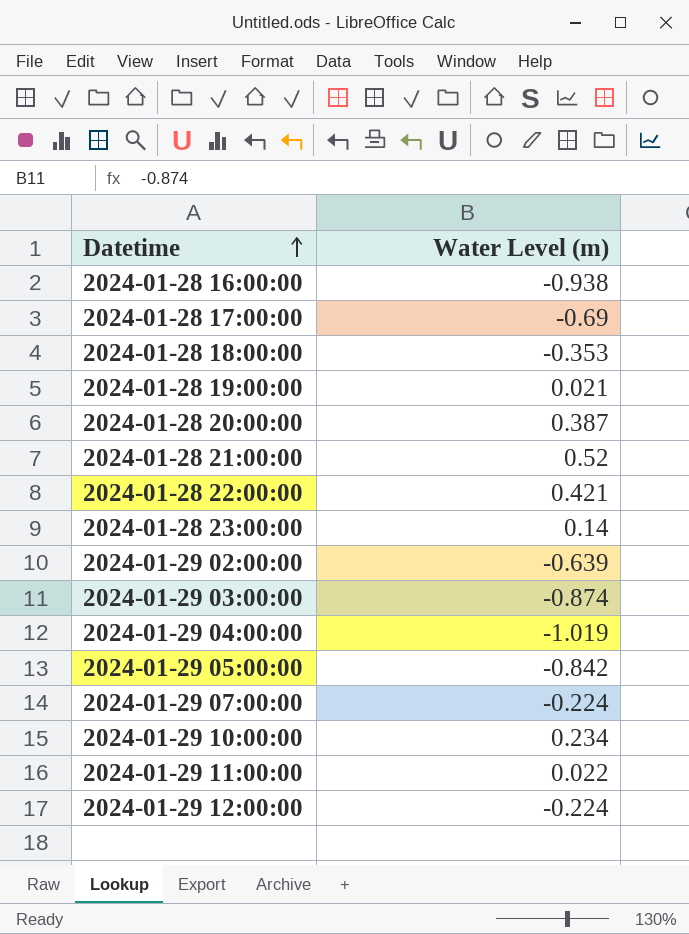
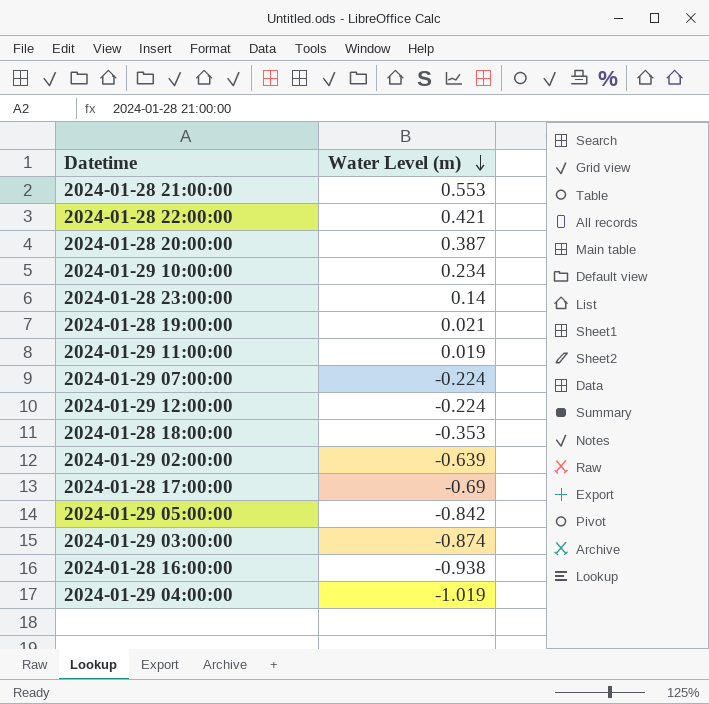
row order: Datetime ascending -> Water Level (m) descending
2024-01-28 21:00:00 | Water Level (m): 0.52 -> 0.553
2024-01-29 11:00:00 | Water Level (m): 0.022 -> 0.019

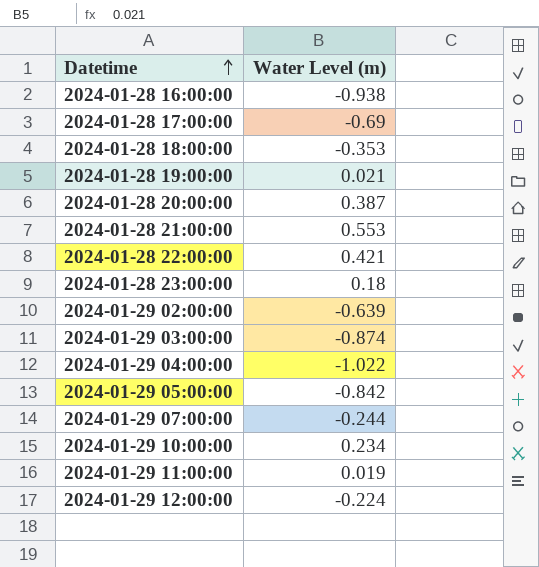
row order: Water Level (m) descending -> Datetime ascending
2024-01-28 23:00:00 | Water Level (m): 0.14 -> 0.18
2024-01-29 04:00:00 | Water Level (m): -1.019 -> -1.022
2024-01-29 07:00:00 | Water Level (m): -0.224 -> -0.244

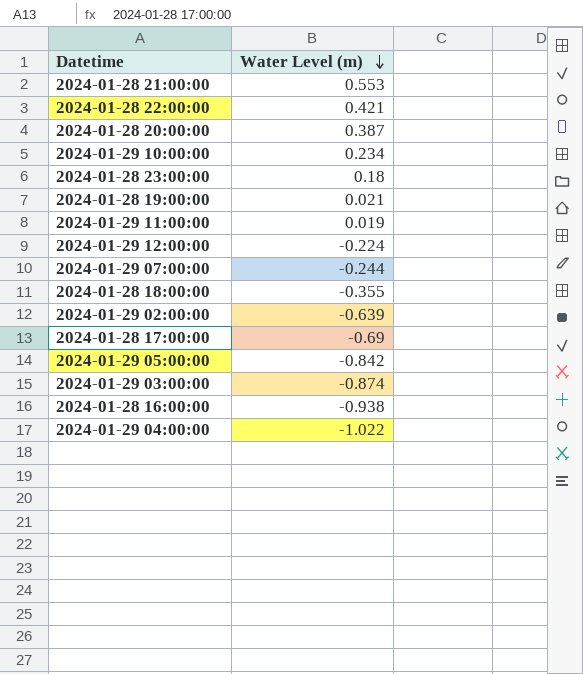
row order: Datetime ascending -> Water Level (m) descending
2024-01-28 18:00:00 | Water Level (m): -0.353 -> -0.355

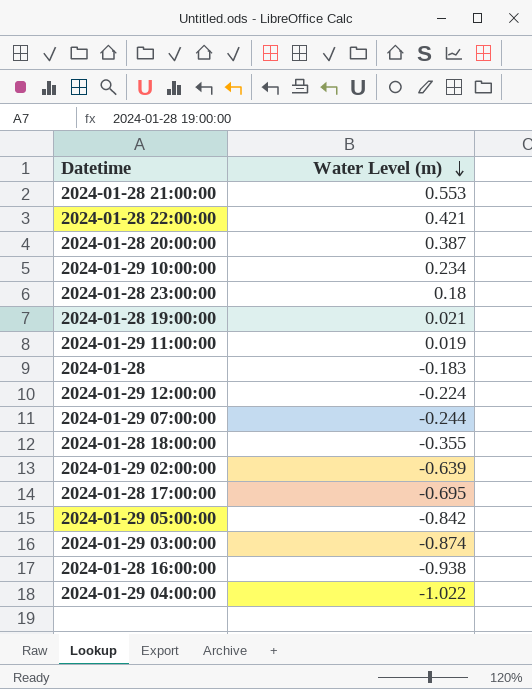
row 2024-01-28: none -> -0.183
2024-01-28 17:00:00 | Water Level (m): -0.69 -> -0.695

